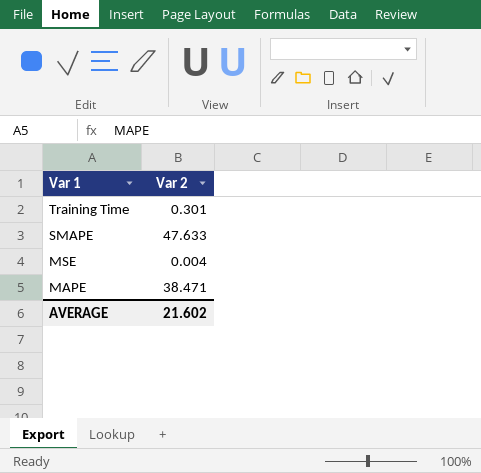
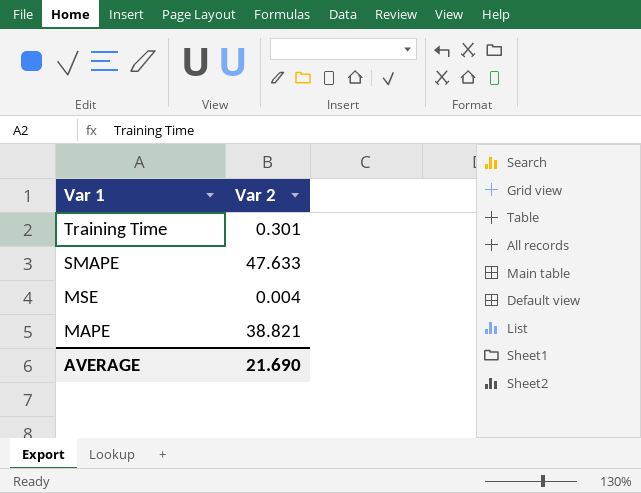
MAPE | Var 2: 38.471 -> 38.821
AVERAGE | Var 2: 21.602 -> 21.690

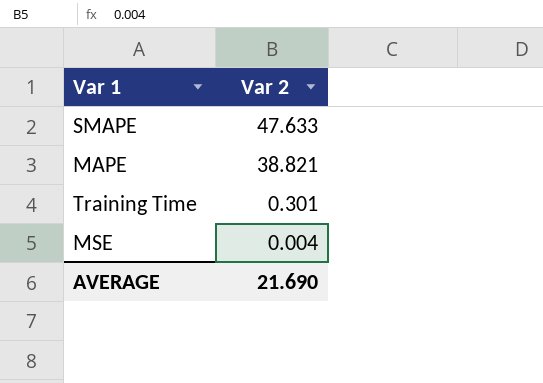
row order: Var 1 descending -> Var 2 descending

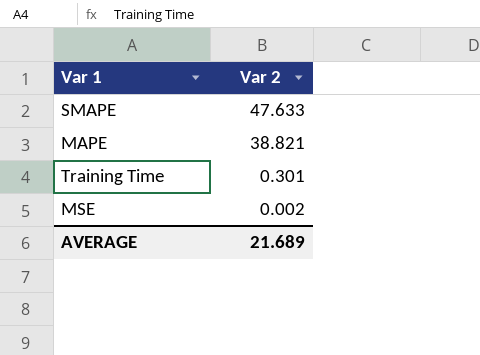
MSE | Var 2: 0.004 -> 0.002
AVERAGE | Var 2: 21.690 -> 21.689

